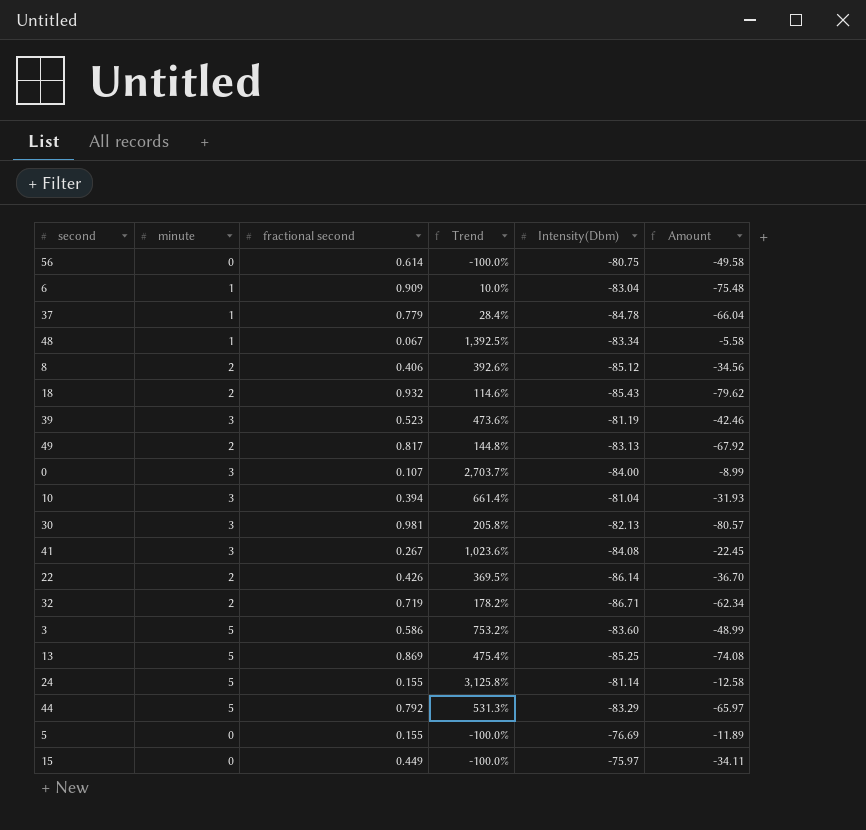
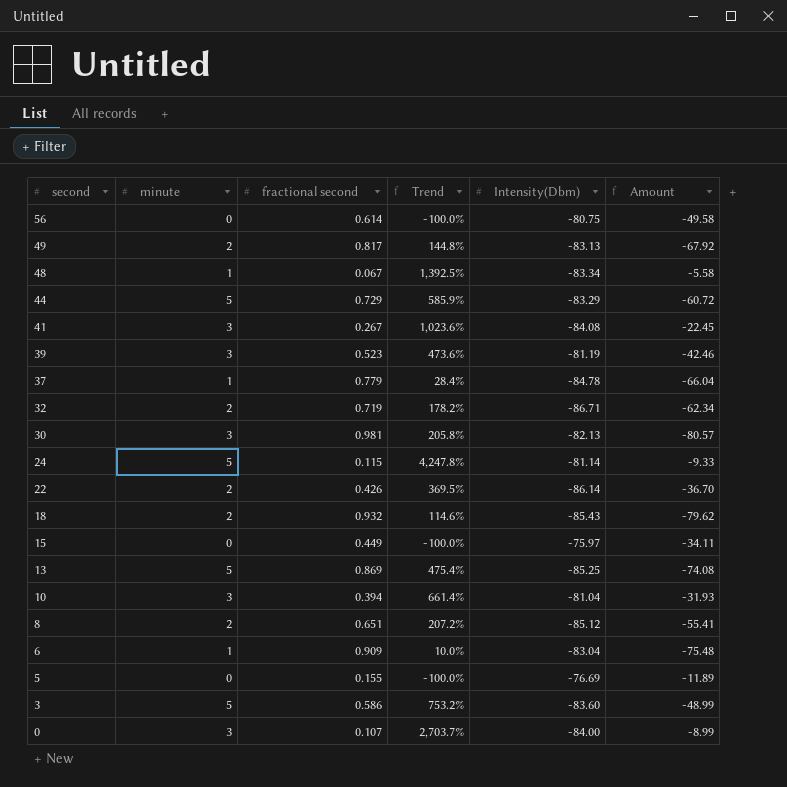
row order: none -> second descending
44 | fractional second: 0.792 -> 0.729
44 | Trend: 531.3% -> 585.9%
44 | Amount: -65.97 -> -60.72
24 | fractional second: 0.155 -> 0.115
24 | Trend: 3,125.8% -> 4,247.8%
24 | Amount: -12.58 -> -9.33
8 | fractional second: 0.406 -> 0.651
8 | Trend: 392.6% -> 207.2%
8 | Amount: -34.56 -> -55.41

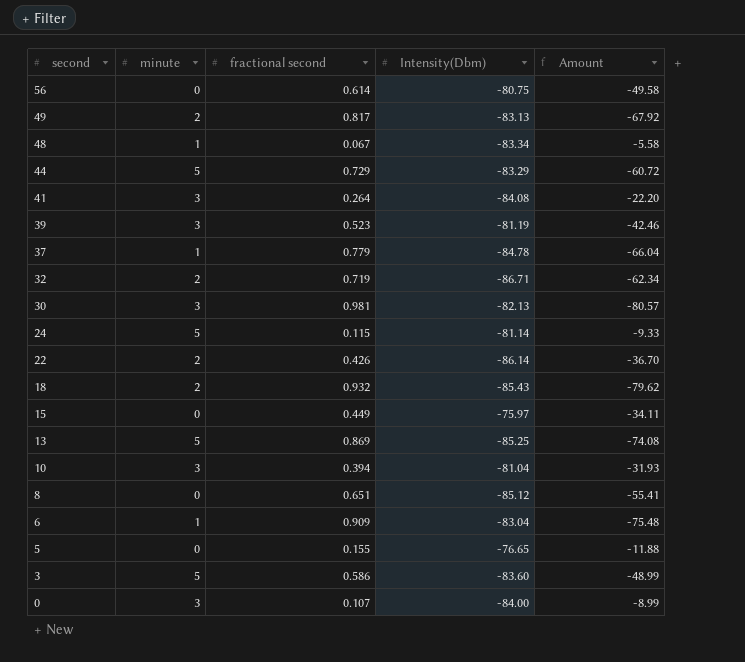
column Trend | formula: ([minute] - [fractional second]) / [fractional second] -> none
41 | fractional second: 0.267 -> 0.264
41 | Amount: -22.45 -> -22.20
8 | minute: 2 -> 0
5 | Intensity(Dbm): -76.69 -> -76.65
5 | Amount: -11.89 -> -11.88

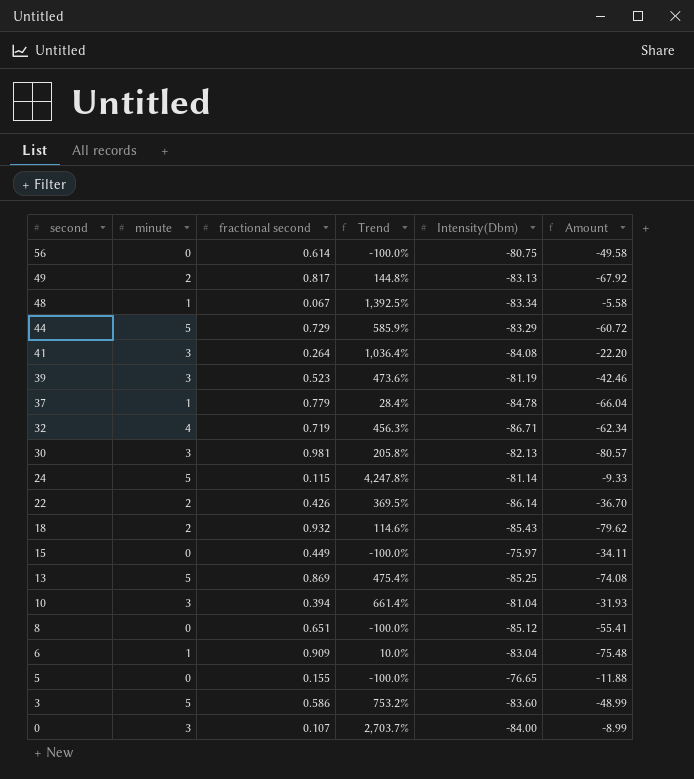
column Trend | formula: none -> ([minute] - [fractional second]) / [fractional second]
32 | minute: 2 -> 4

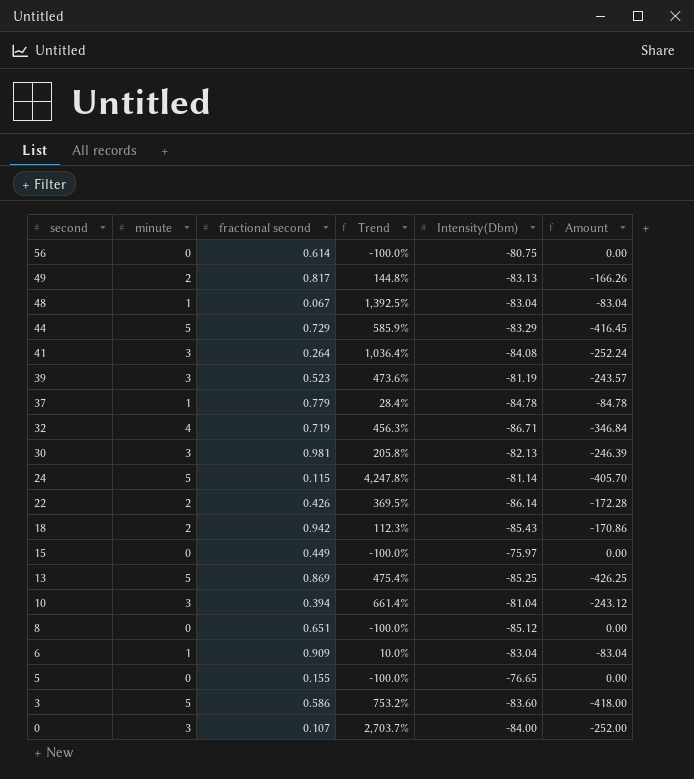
column Amount | formula: [fractional second] * [Intensity(Dbm)] -> [minute] * [Intensity(Dbm)]
48 | Intensity(Dbm): -83.34 -> -83.04
18 | fractional second: 0.932 -> 0.942
18 | Trend: 114.6% -> 112.3%

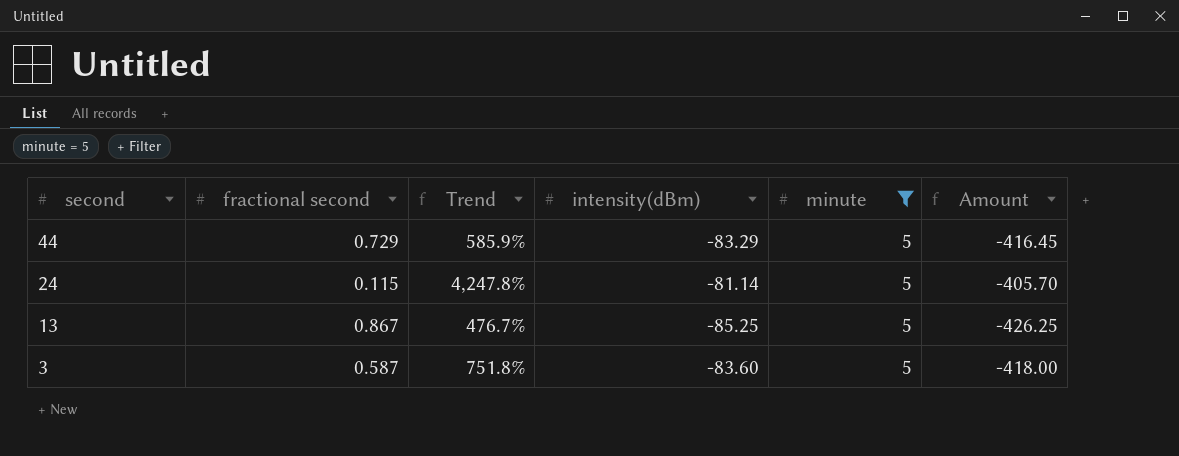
filter: none -> minute = 5
column name: Intensity(Dbm) -> intensity(dBm)
column minute | position: 2 -> 5
13 | fractional second: 0.869 -> 0.867
13 | Trend: 475.4% -> 476.7%
3 | fractional second: 0.586 -> 0.587
3 | Trend: 753.2% -> 751.8%

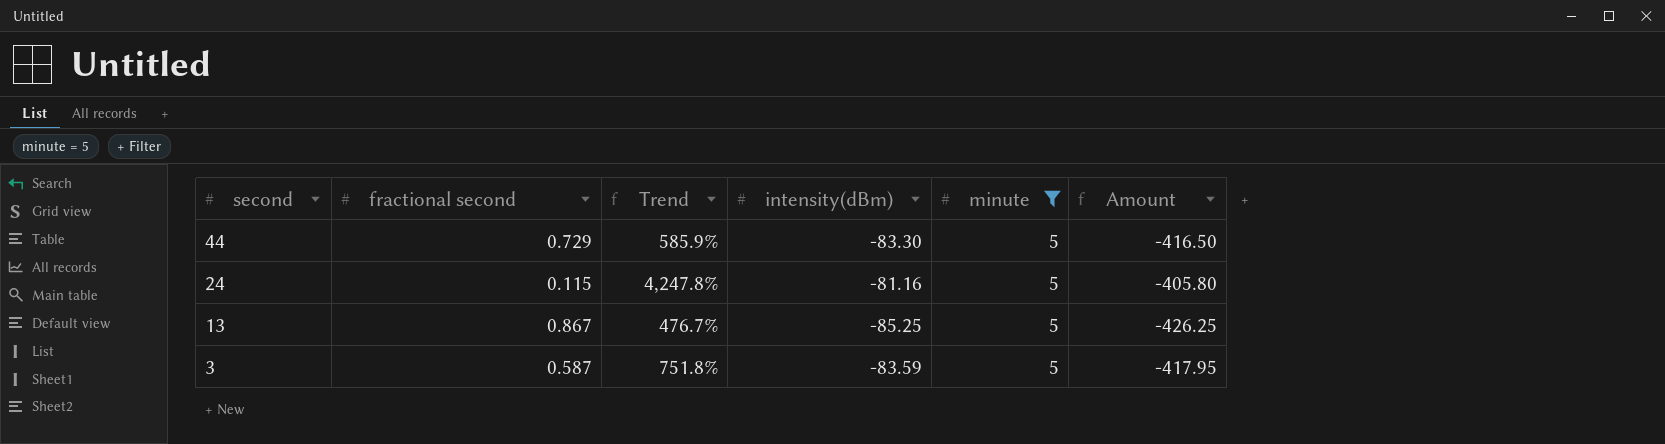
44 | intensity(dBm): -83.29 -> -83.30
44 | Amount: -416.45 -> -416.50
24 | intensity(dBm): -81.14 -> -81.16
24 | Amount: -405.70 -> -405.80
3 | intensity(dBm): -83.60 -> -83.59
3 | Amount: -418.00 -> -417.95

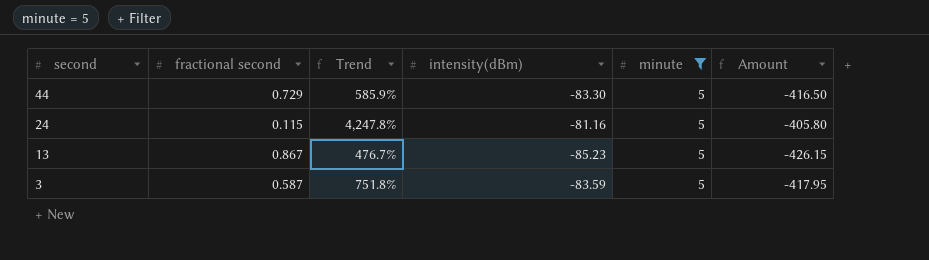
13 | intensity(dBm): -85.25 -> -85.23
13 | Amount: -426.25 -> -426.15

